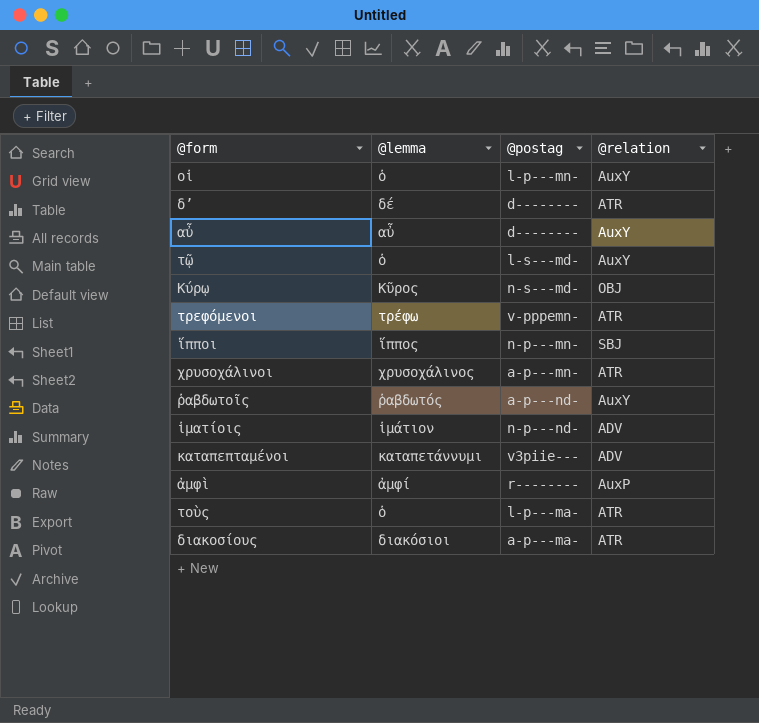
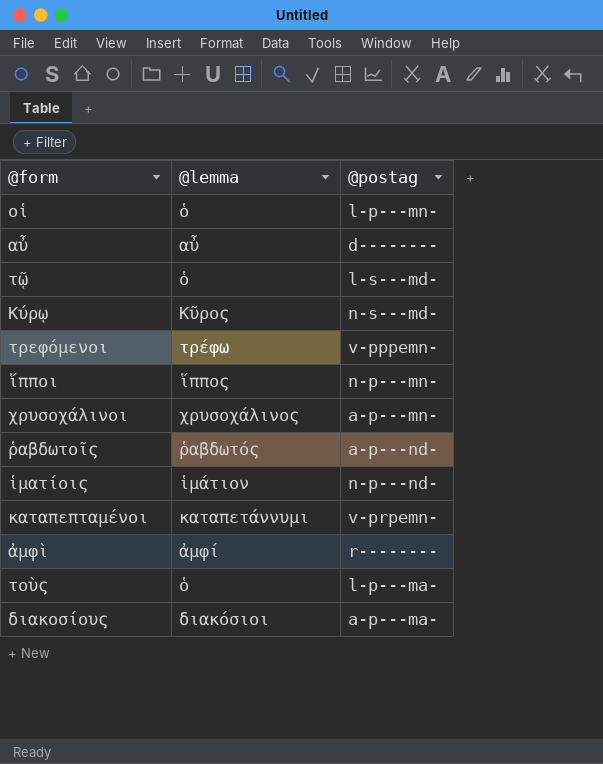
column @relation | position: 4 -> none
row δʼ: δέ | d-------- | ATR -> none
καταπεπταμένοι | @postag: v3piie--- -> v-prpemn-

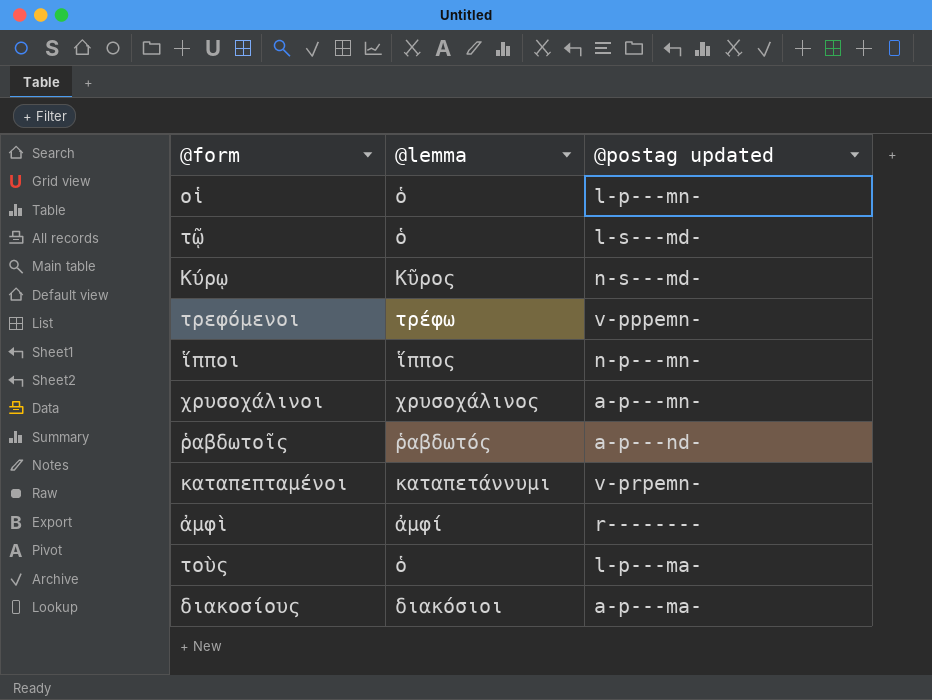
column name: @postag -> @postag updated
row αὖ: αὖ | d-------- -> none
row ἱματίοις: ἱμάτιον | n-p---nd- -> none

